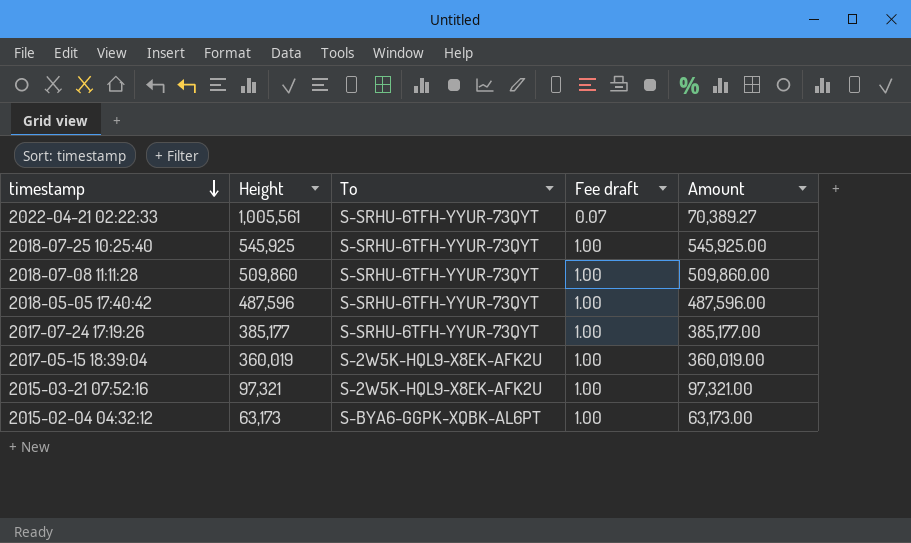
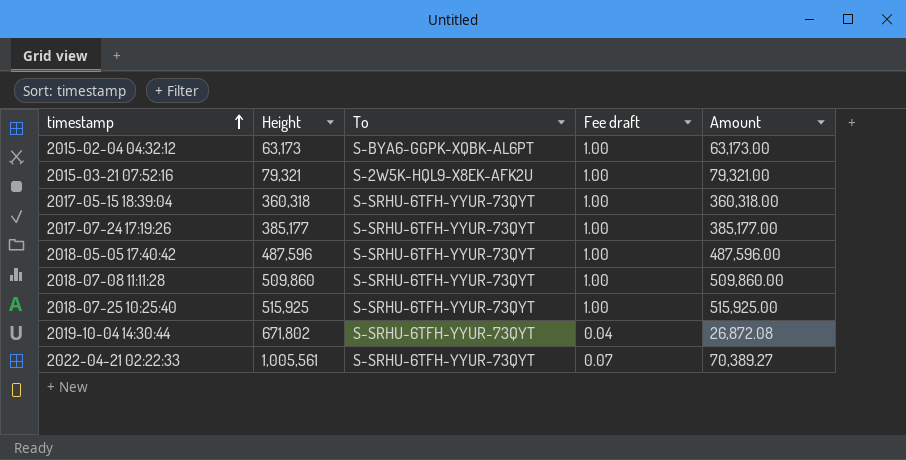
row order: timestamp descending -> timestamp ascending
2015-03-21 07:52:16 | Height: 97,321 -> 79,321
2015-03-21 07:52:16 | Amount: 97,321.00 -> 79,321.00
2017-05-15 18:39:04 | Height: 360,019 -> 360,318
2017-05-15 18:39:04 | To: S-2W5K-HQL9-X8EK-AFK2U -> S-SRHU-6TFH-YYUR-73QYT
2017-05-15 18:39:04 | Amount: 360,019.00 -> 360,318.00
2018-07-25 10:25:40 | Height: 545,925 -> 515,925
2018-07-25 10:25:40 | Amount: 545,925.00 -> 515,925.00
row 2019-10-04 14:30:44: none -> 671,802 | S-SRHU-6TFH-YYUR-73QYT | 0.04 | 26,872.08

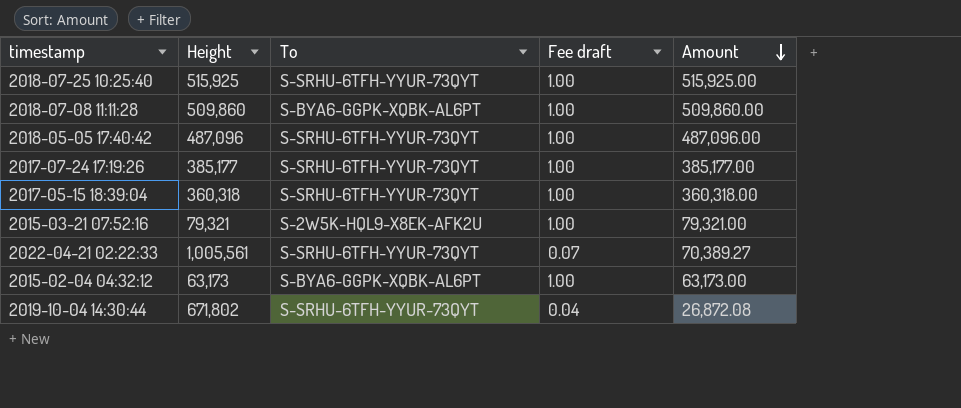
row order: timestamp ascending -> Amount descending
2018-07-08 11:11:28 | To: S-SRHU-6TFH-YYUR-73QYT -> S-BYA6-GGPK-XQBK-AL6PT
2018-05-05 17:40:42 | Height: 487,596 -> 487,096
2018-05-05 17:40:42 | Amount: 487,596.00 -> 487,096.00

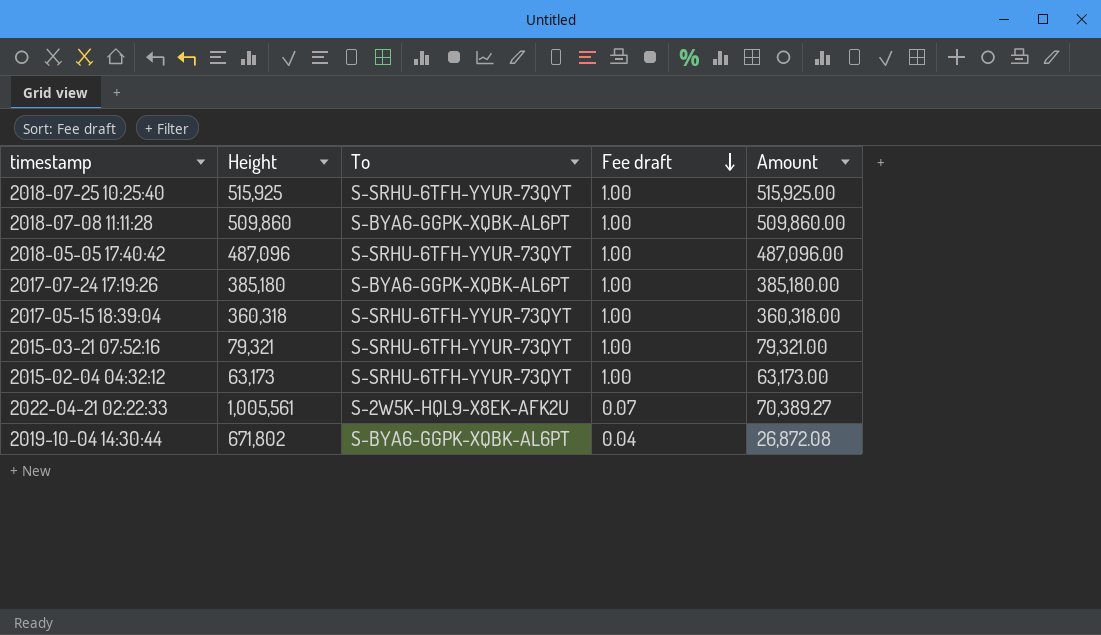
row order: Amount descending -> Fee draft descending
2017-07-24 17:19:26 | Height: 385,177 -> 385,180
2017-07-24 17:19:26 | To: S-SRHU-6TFH-YYUR-73QYT -> S-BYA6-GGPK-XQBK-AL6PT
2017-07-24 17:19:26 | Amount: 385,177.00 -> 385,180.00
2015-03-21 07:52:16 | To: S-2W5K-HQL9-X8EK-AFK2U -> S-SRHU-6TFH-YYUR-73QYT
2015-02-04 04:32:12 | To: S-BYA6-GGPK-XQBK-AL6PT -> S-SRHU-6TFH-YYUR-73QYT
2022-04-21 02:22:33 | To: S-SRHU-6TFH-YYUR-73QYT -> S-2W5K-HQL9-X8EK-AFK2U
2019-10-04 14:30:44 | To: S-SRHU-6TFH-YYUR-73QYT -> S-BYA6-GGPK-XQBK-AL6PT

